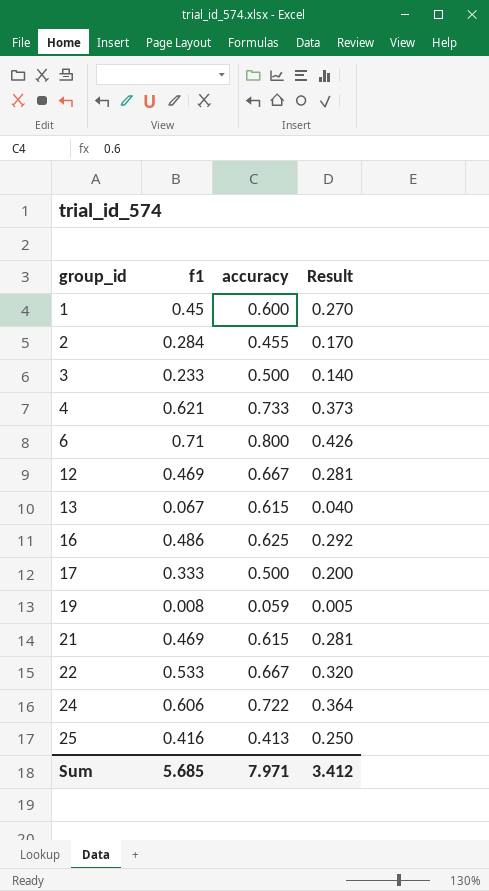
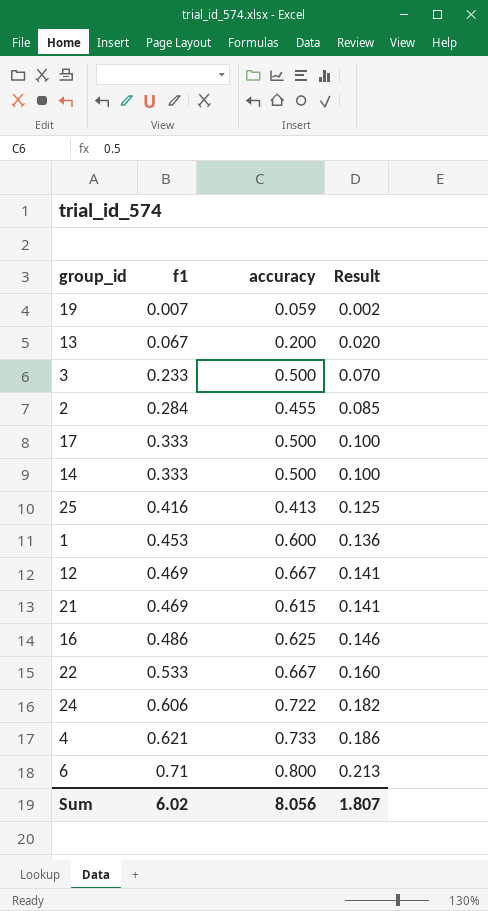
row order: group_id ascending -> f1 ascending
column Result | formula: [f1] * 0.6 -> [f1] * 0.3
19 | f1: 0.008 -> 0.007
13 | accuracy: 0.615 -> 0.200
row 14: none -> 0.333 | 0.500 | 0.100
1 | f1: 0.45 -> 0.453
Sum | f1: 5.685 -> 6.02
Sum | accuracy: 7.971 -> 8.056
Sum | Result: 3.412 -> 1.807

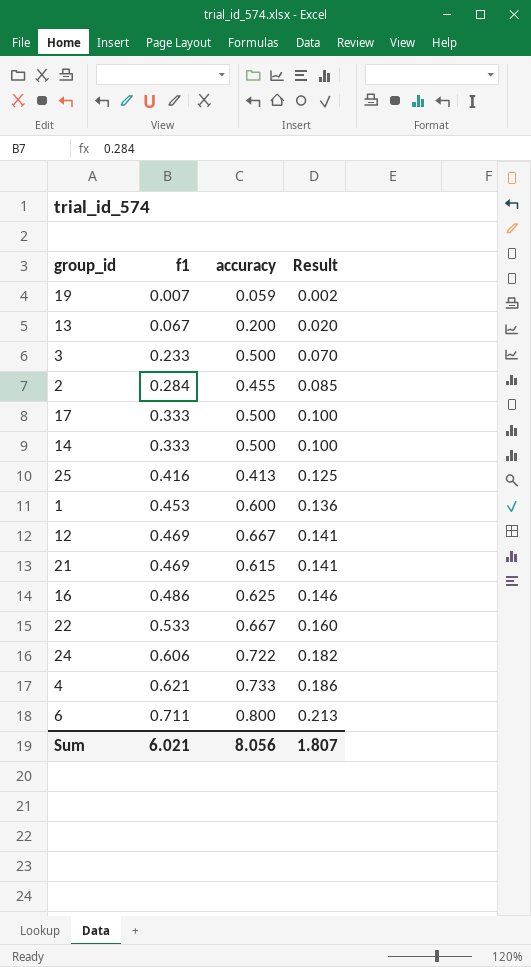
6 | f1: 0.71 -> 0.711
Sum | f1: 6.02 -> 6.021

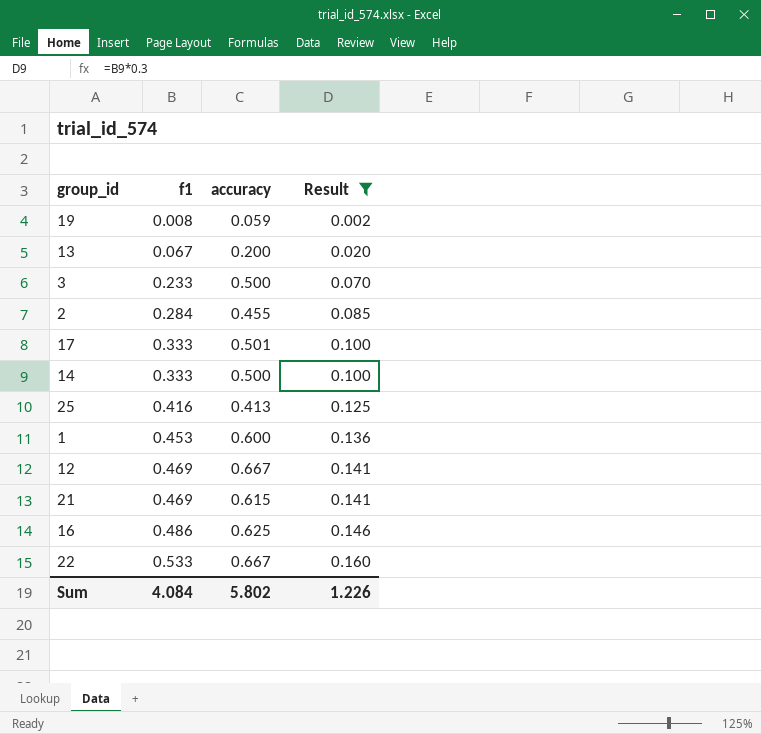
filter: none -> Result <= 0.160
19 | f1: 0.007 -> 0.008
17 | accuracy: 0.500 -> 0.501
Sum | f1: 6.021 -> 4.084
Sum | accuracy: 8.056 -> 5.802
Sum | Result: 1.807 -> 1.226

